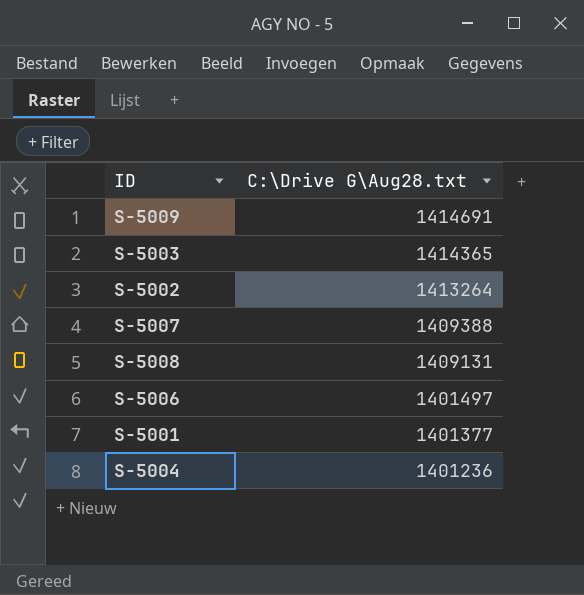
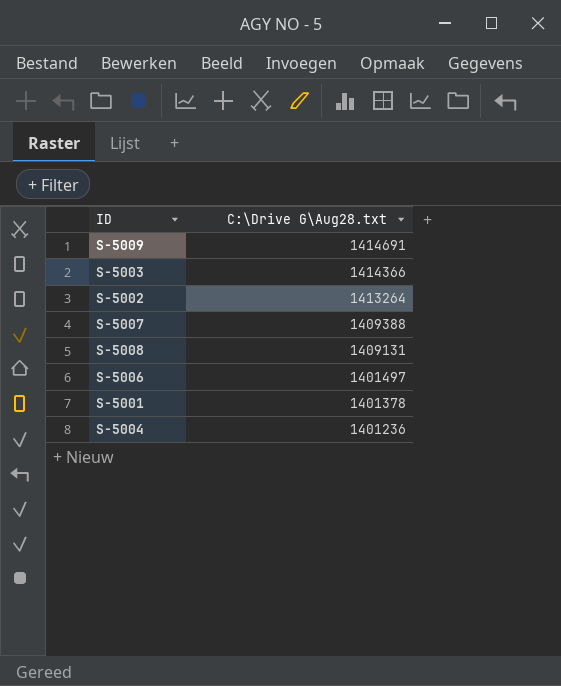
S-5003 | C:\Drive G\Aug28.txt: 1414365 -> 1414366
S-5001 | C:\Drive G\Aug28.txt: 1401377 -> 1401378

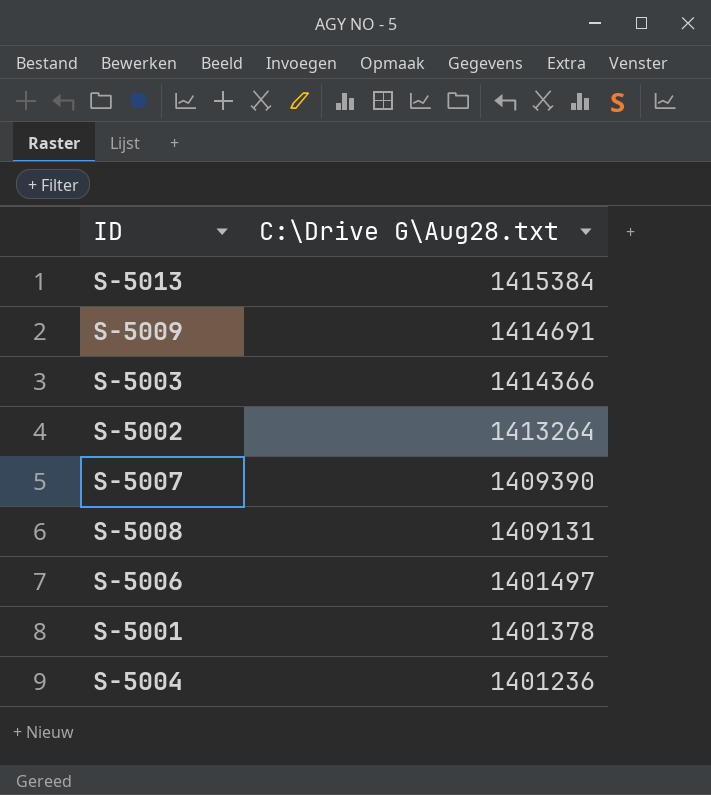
row S-5013: none -> 1415384
S-5007 | C:\Drive G\Aug28.txt: 1409388 -> 1409390

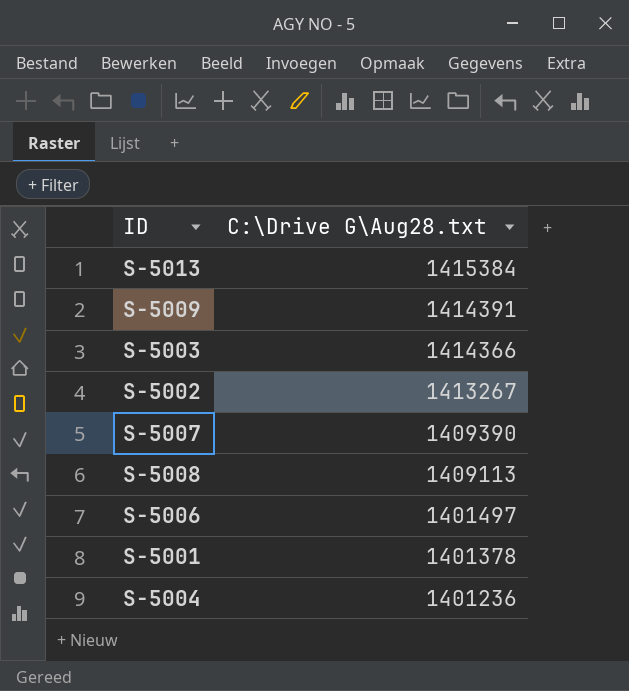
S-5009 | C:\Drive G\Aug28.txt: 1414691 -> 1414391
S-5002 | C:\Drive G\Aug28.txt: 1413264 -> 1413267
S-5008 | C:\Drive G\Aug28.txt: 1409131 -> 1409113

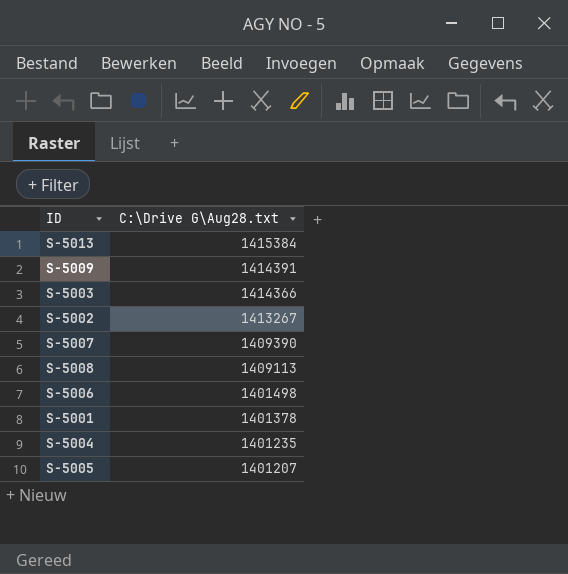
S-5006 | C:\Drive G\Aug28.txt: 1401497 -> 1401498
S-5004 | C:\Drive G\Aug28.txt: 1401236 -> 1401235
row S-5005: none -> 1401207

